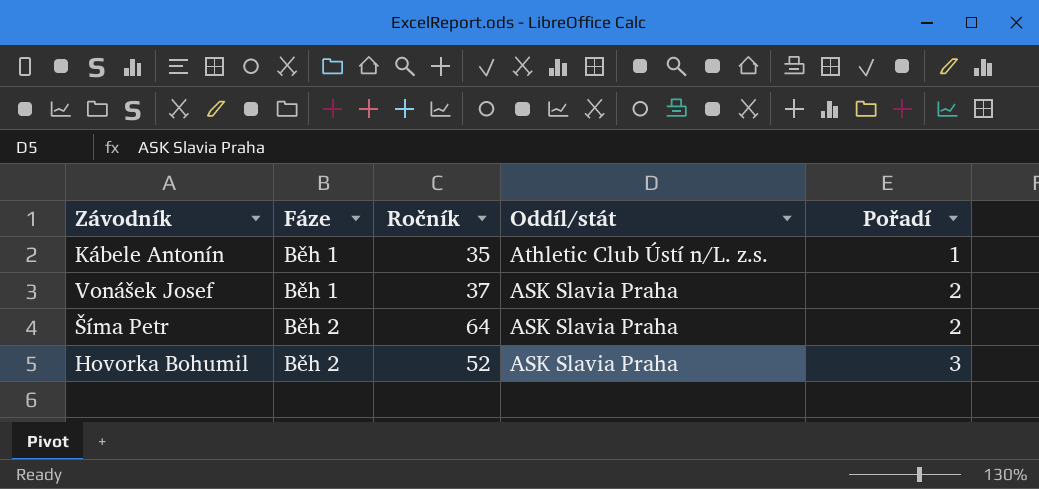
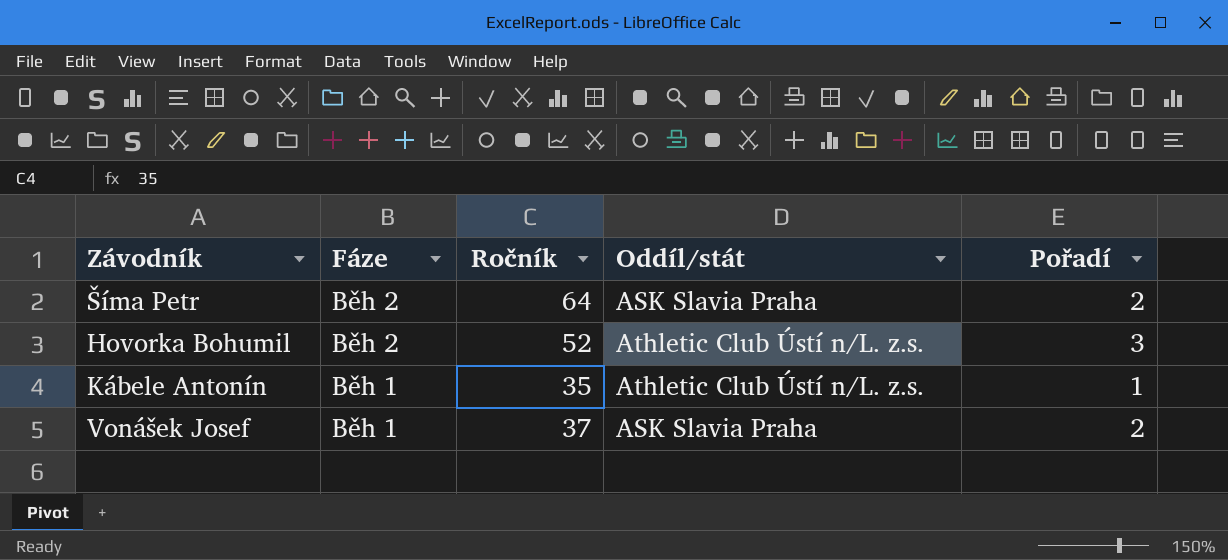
row order: Fáze ascending -> Fáze descending
Hovorka Bohumil | Oddíl/stát: ASK Slavia Praha -> Athletic Club Ústí n/L. z.s.

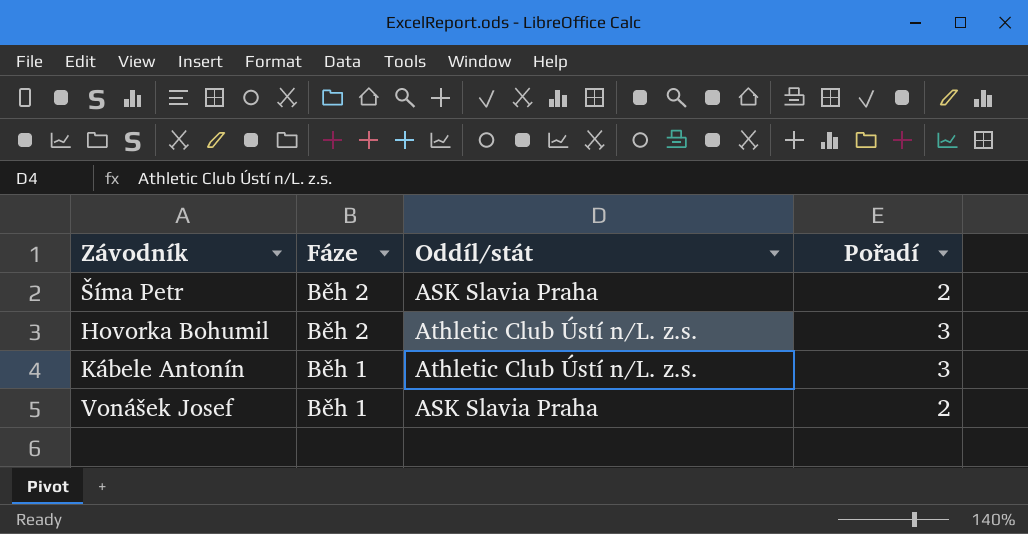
column Ročník | position: 3 -> none
Kábele Antonín | Pořadí: 1 -> 3

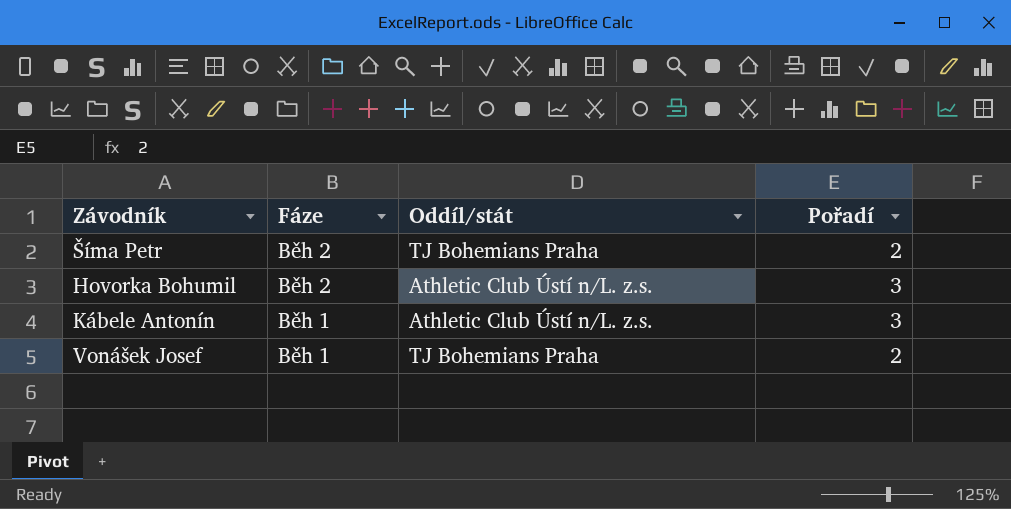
Šíma Petr | Oddíl/stát: ASK Slavia Praha -> TJ Bohemians Praha
Vonášek Josef | Oddíl/stát: ASK Slavia Praha -> TJ Bohemians Praha

